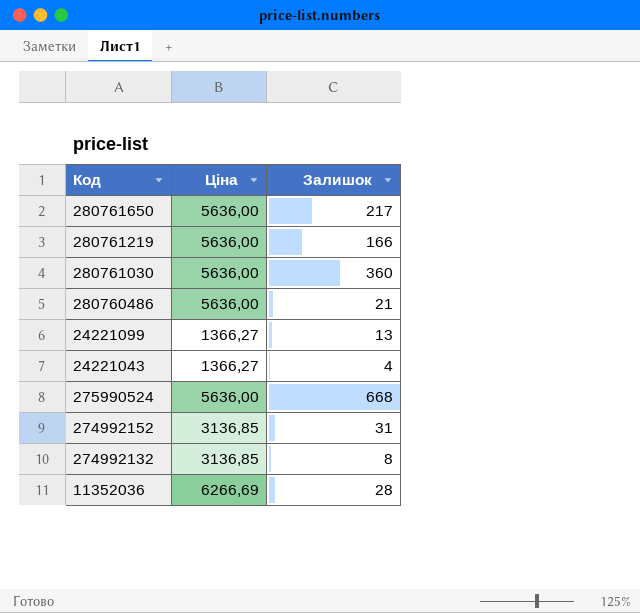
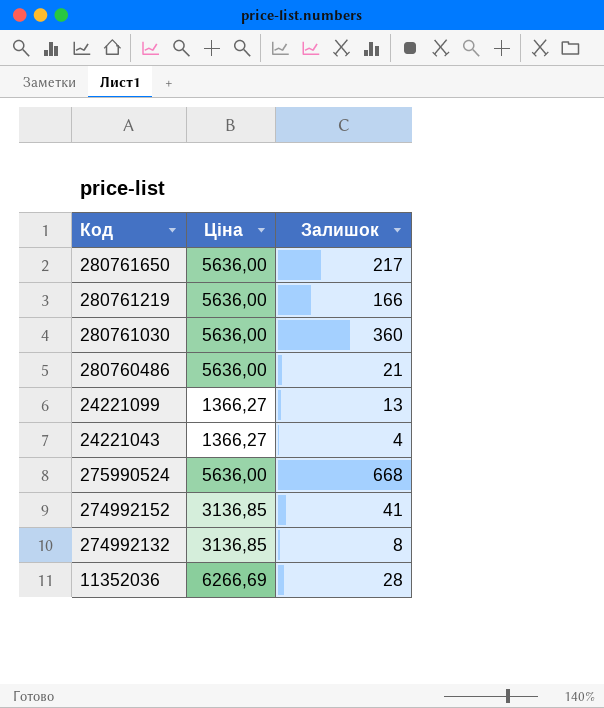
274992152 | Залишок: 31 -> 41

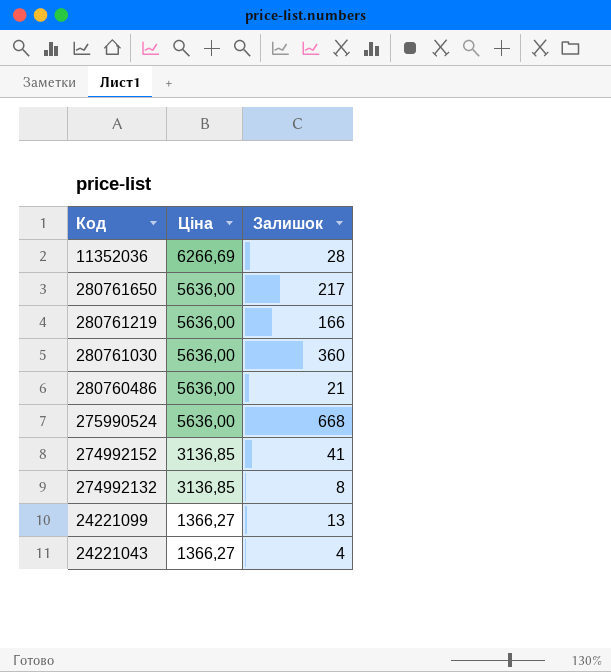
row order: none -> Ціна descending

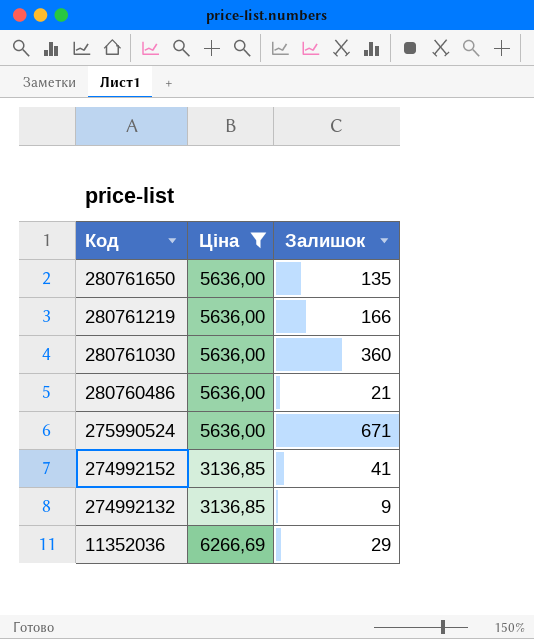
filter: none -> Ціна != 1366,27
row order: Ціна descending -> Код descending
280761650 | Залишок: 217 -> 135
275990524 | Залишок: 668 -> 671
274992132 | Залишок: 8 -> 9
11352036 | Залишок: 28 -> 29

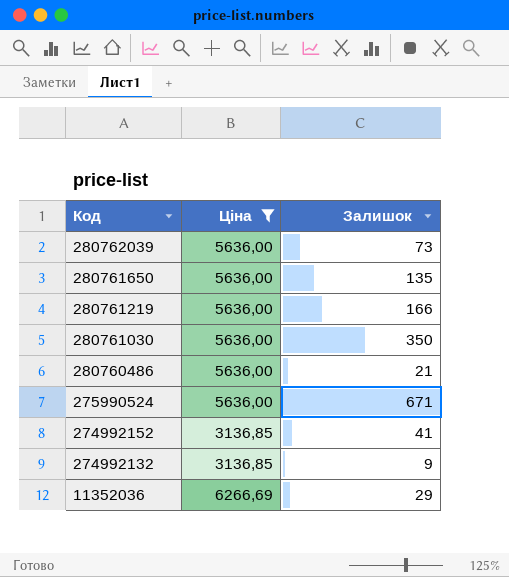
row 280762039: none -> 5636,00 | 73
280761030 | Залишок: 360 -> 350

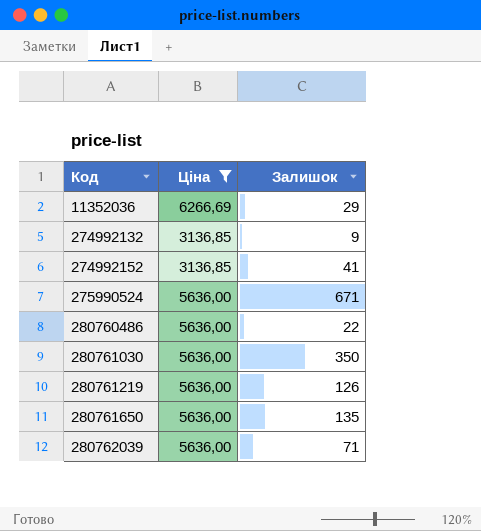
row order: Код descending -> Код ascending
280760486 | Залишок: 21 -> 22
280761219 | Залишок: 166 -> 126
280762039 | Залишок: 73 -> 71

